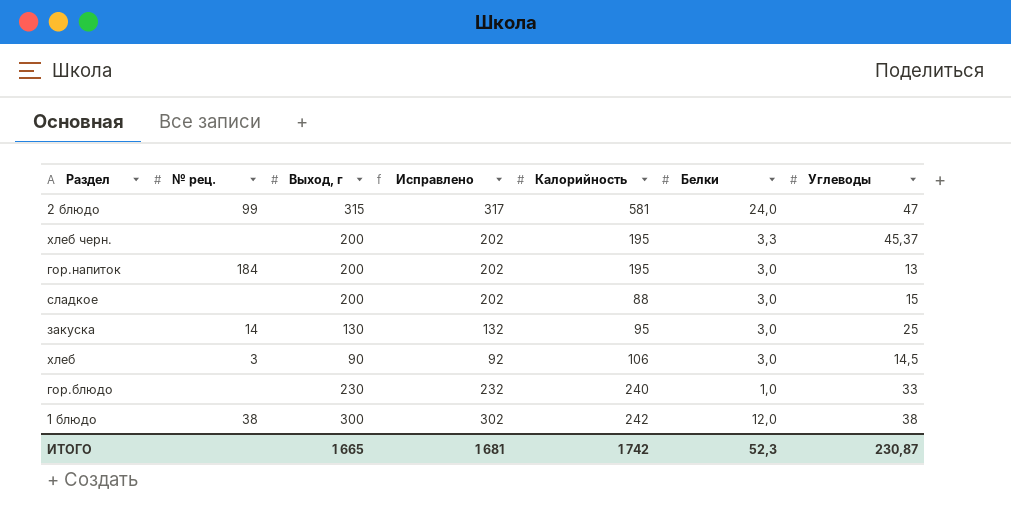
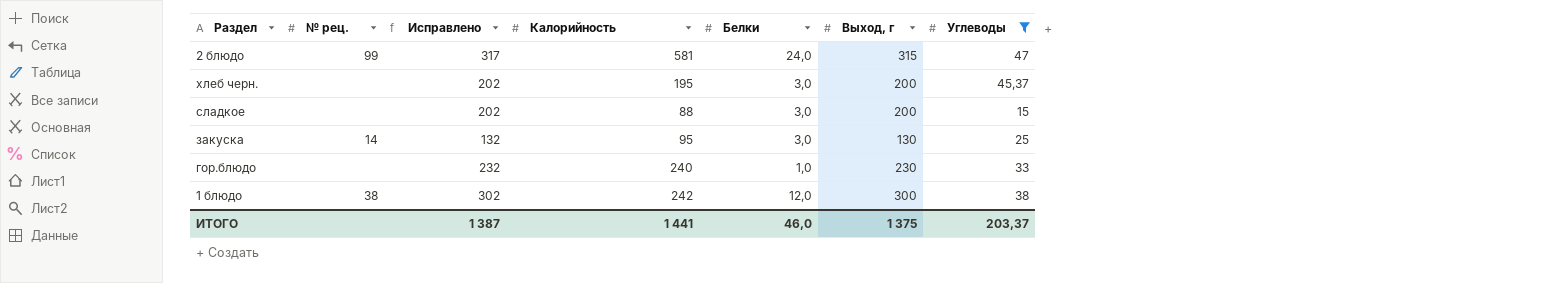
filter: none -> Углеводы >= 15
column Выход, г | position: 3 -> 6
хлеб черн. | Белки: 3,3 -> 3,0
ИТОГО | Исправлено: 1 681 -> 1 387
ИТОГО | Калорийность: 1 742 -> 1 441
ИТОГО | Белки: 52,3 -> 46,0
ИТОГО | Выход, г: 1 665 -> 1 375
ИТОГО | Углеводы: 230,87 -> 203,37

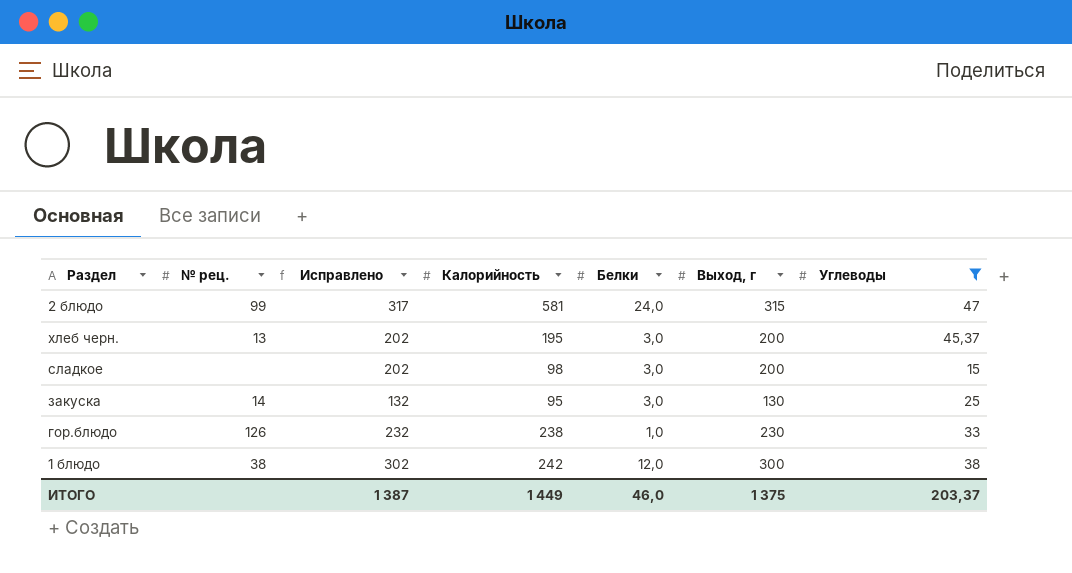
хлеб черн. | № рец.: none -> 13
сладкое | Калорийность: 88 -> 98
гор.блюдо | № рец.: none -> 126
гор.блюдо | Калорийность: 240 -> 238
ИТОГО | Калорийность: 1 441 -> 1 449

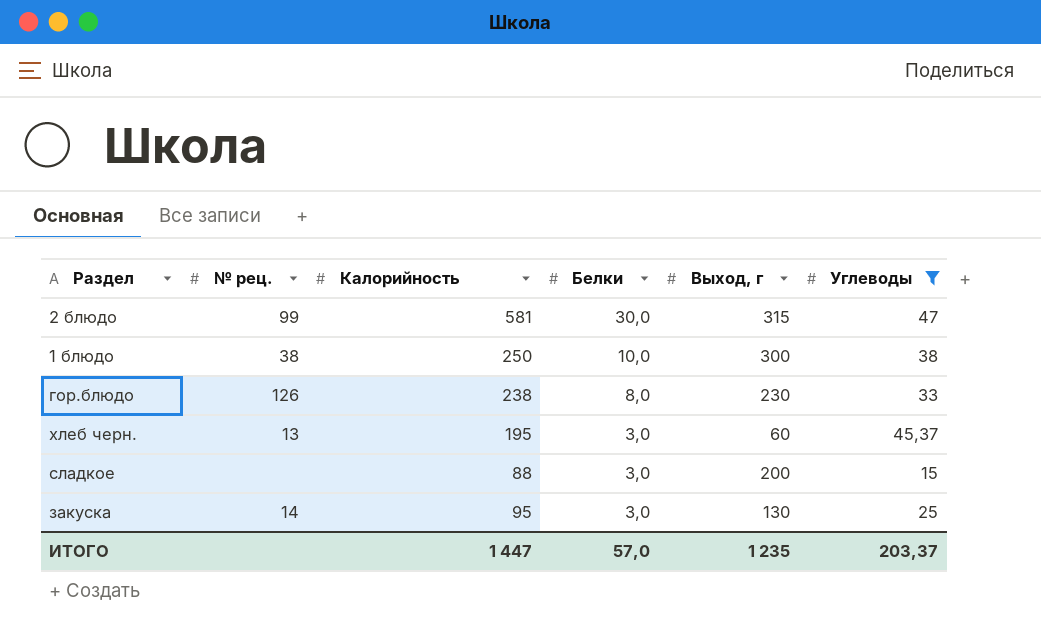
row order: none -> Белки descending
column Исправлено | formula: [Выход, г] + 2 -> none
2 блюдо | Белки: 24,0 -> 30,0
1 блюдо | Калорийность: 242 -> 250
1 блюдо | Белки: 12,0 -> 10,0
гор.блюдо | Белки: 1,0 -> 8,0
хлеб черн. | Выход, г: 200 -> 60
сладкое | Калорийность: 98 -> 88
ИТОГО | Калорийность: 1 449 -> 1 447
ИТОГО | Белки: 46,0 -> 57,0
ИТОГО | Выход, г: 1 375 -> 1 235

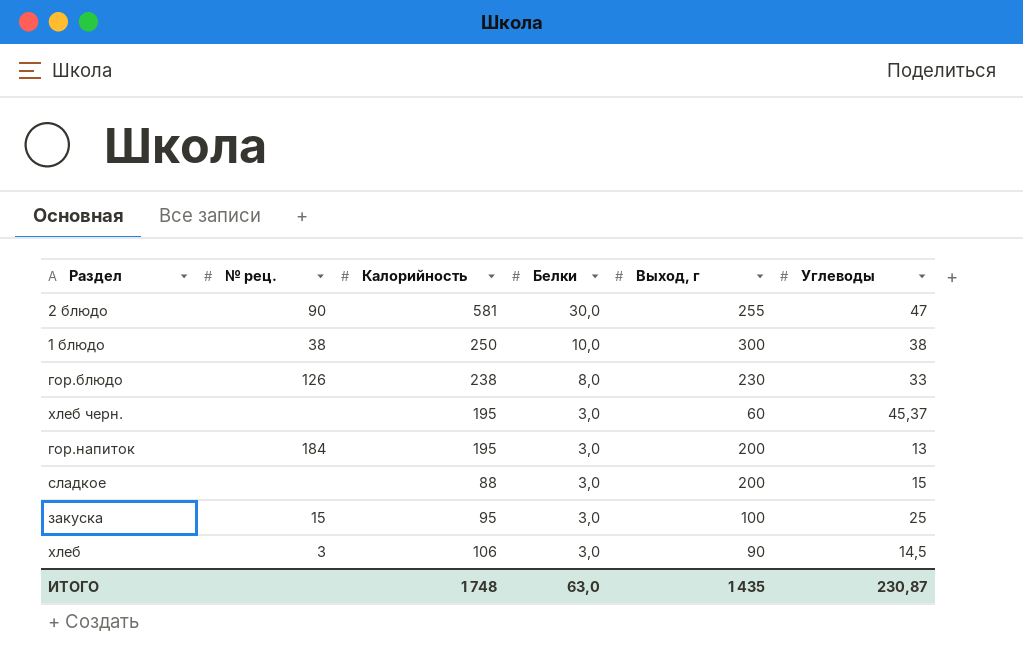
filter: Углеводы >= 15 -> none
2 блюдо | № рец.: 99 -> 90
2 блюдо | Выход, г: 315 -> 255
хлеб черн. | № рец.: 13 -> none
закуска | № рец.: 14 -> 15
закуска | Выход, г: 130 -> 100
ИТОГО | Калорийность: 1 447 -> 1 748
ИТОГО | Белки: 57,0 -> 63,0
ИТОГО | Выход, г: 1 235 -> 1 435
ИТОГО | Углеводы: 203,37 -> 230,87

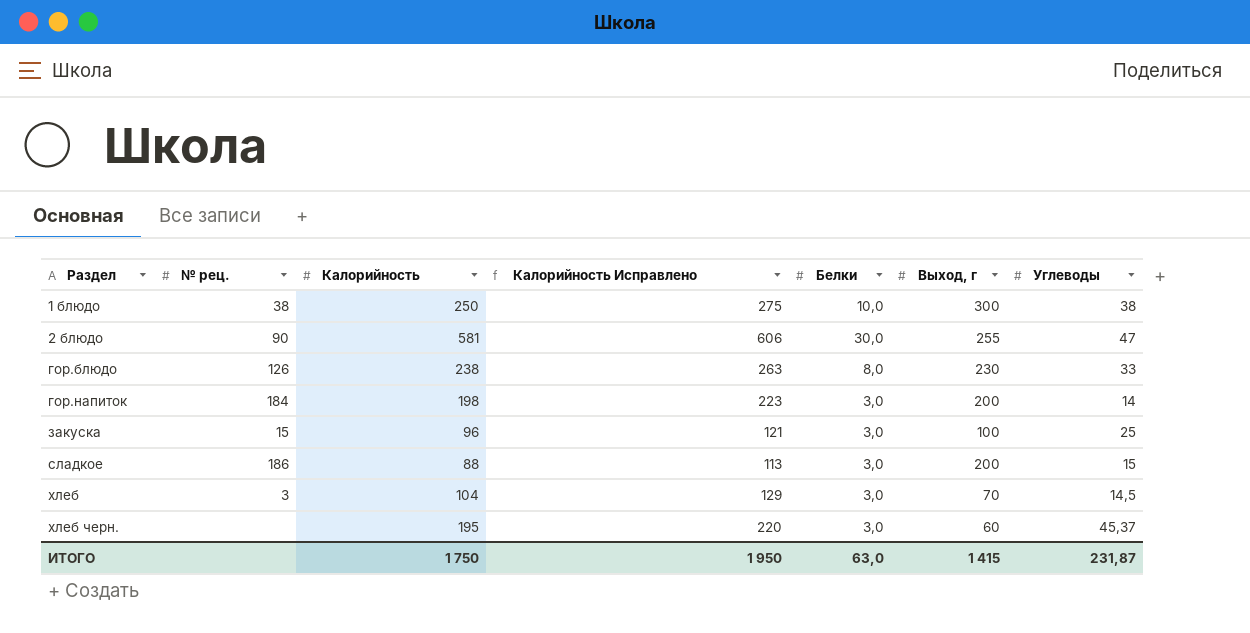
row order: Белки descending -> Раздел ascending
column Калорийность Исправлено | formula: none -> [Калорийность] + 25
гор.напиток | Калорийность: 195 -> 198
гор.напиток | Углеводы: 13 -> 14
закуска | Калорийность: 95 -> 96
сладкое | № рец.: none -> 186
хлеб | Калорийность: 106 -> 104
хлеб | Выход, г: 90 -> 70
ИТОГО | Калорийность: 1 748 -> 1 750
ИТОГО | Выход, г: 1 435 -> 1 415
ИТОГО | Углеводы: 230,87 -> 231,87

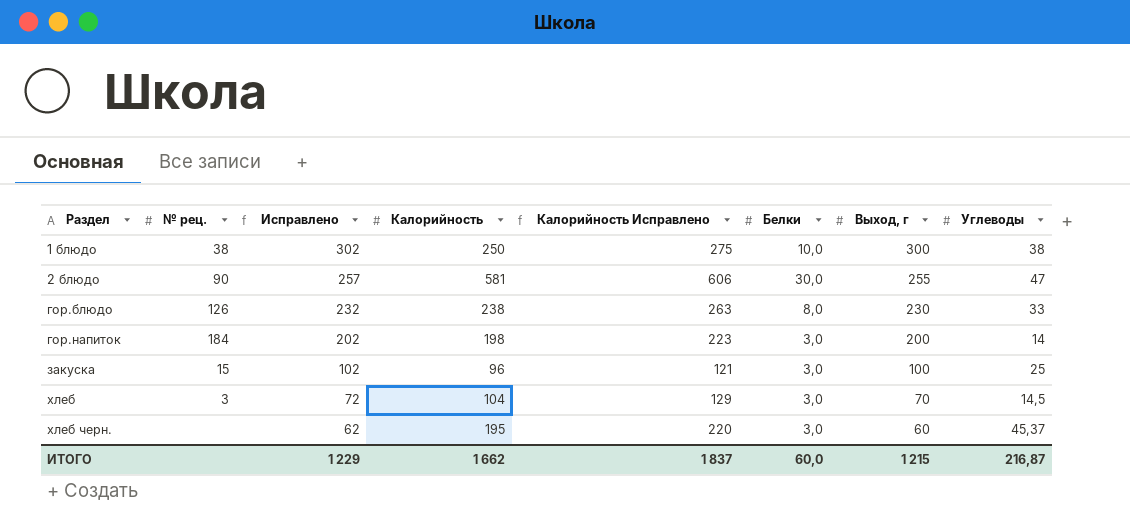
column Исправлено | formula: none -> [Выход, г] + 2
row сладкое: 186 | 88 | 113 | 3,0 | 200 | 15 -> none
ИТОГО | Калорийность: 1 750 -> 1 662
ИТОГО | Калорийность Исправлено: 1 950 -> 1 837
ИТОГО | Белки: 63,0 -> 60,0
ИТОГО | Выход, г: 1 415 -> 1 215
ИТОГО | Углеводы: 231,87 -> 216,87

